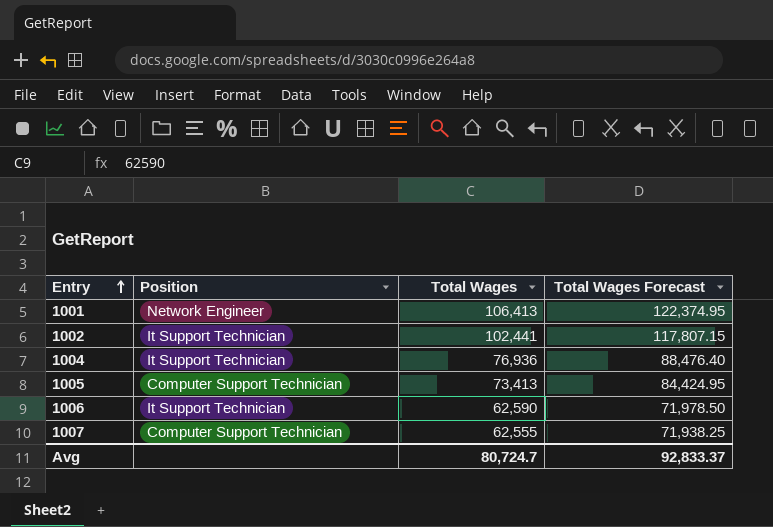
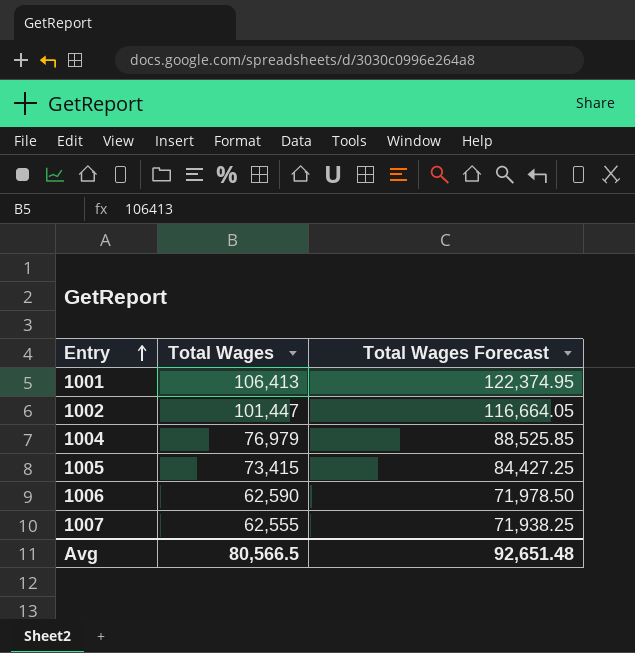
column Position | position: 2 -> none
1002 | Total Wages: 102,441 -> 101,447
1002 | Total Wages Forecast: 117,807.15 -> 116,664.05
1004 | Total Wages: 76,936 -> 76,979
1004 | Total Wages Forecast: 88,476.40 -> 88,525.85
1005 | Total Wages: 73,413 -> 73,415
1005 | Total Wages Forecast: 84,424.95 -> 84,427.25
Avg | Total Wages: 80,724.7 -> 80,566.5
Avg | Total Wages Forecast: 92,833.37 -> 92,651.48

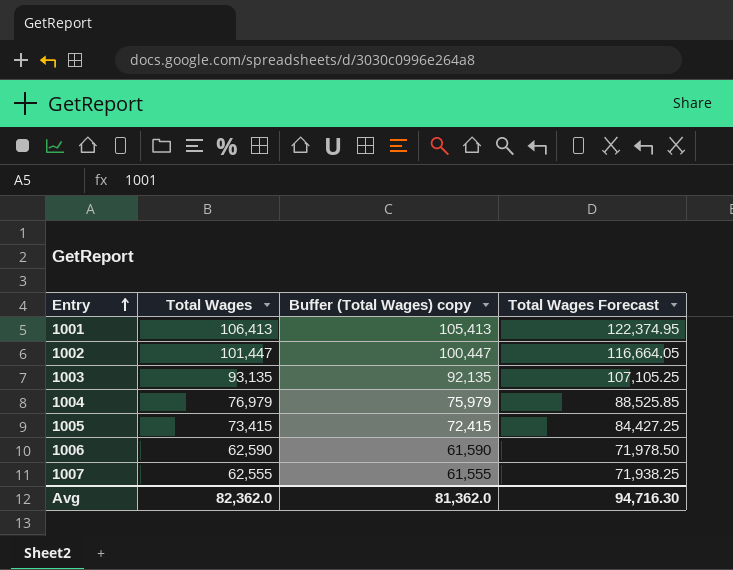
column Buffer (Total Wages) copy | formula: none -> [Total Wages] - 1000
row 1003: none -> 93,135 | 92,135 | 107,105.25
Avg | Total Wages: 80,566.5 -> 82,362.0
Avg | Total Wages Forecast: 92,651.48 -> 94,716.30

